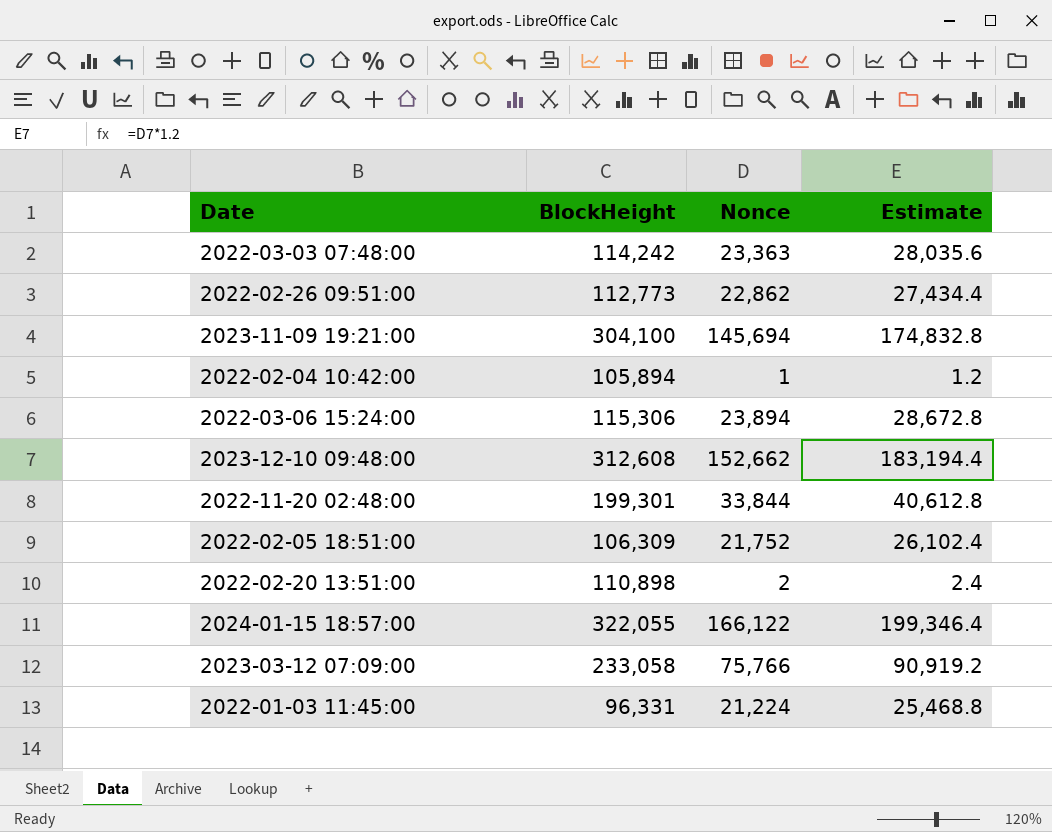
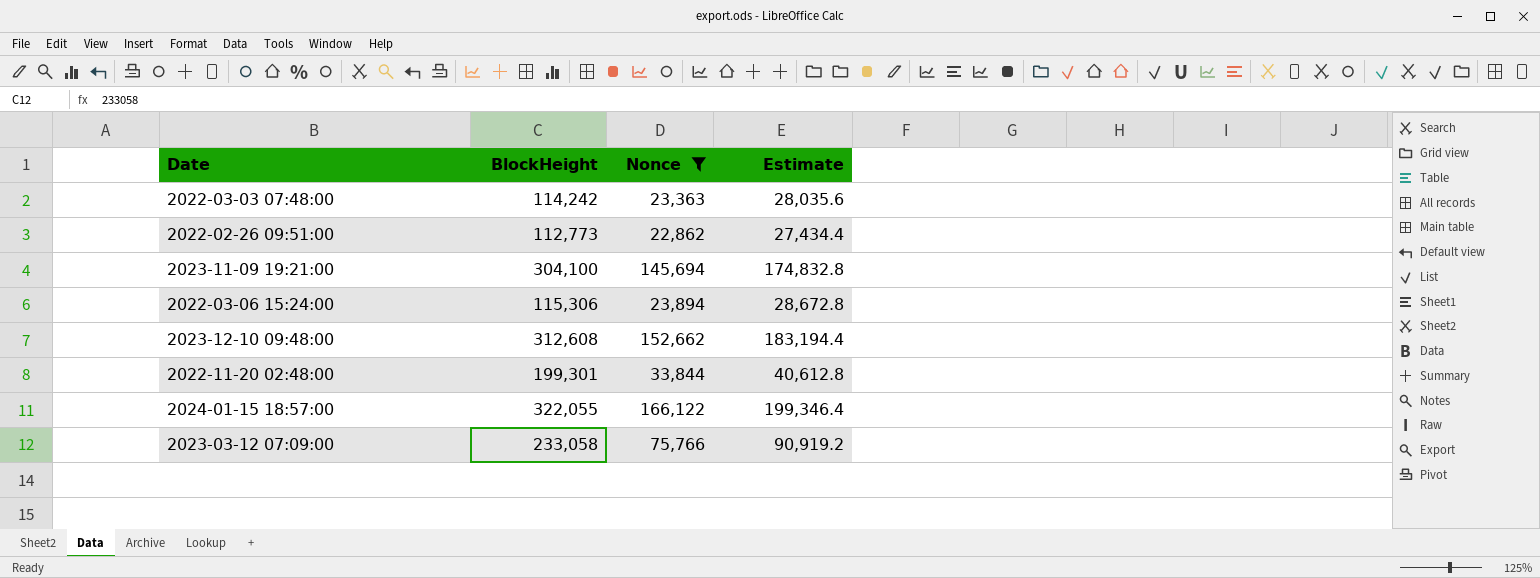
filter: none -> Nonce >= 22,862

